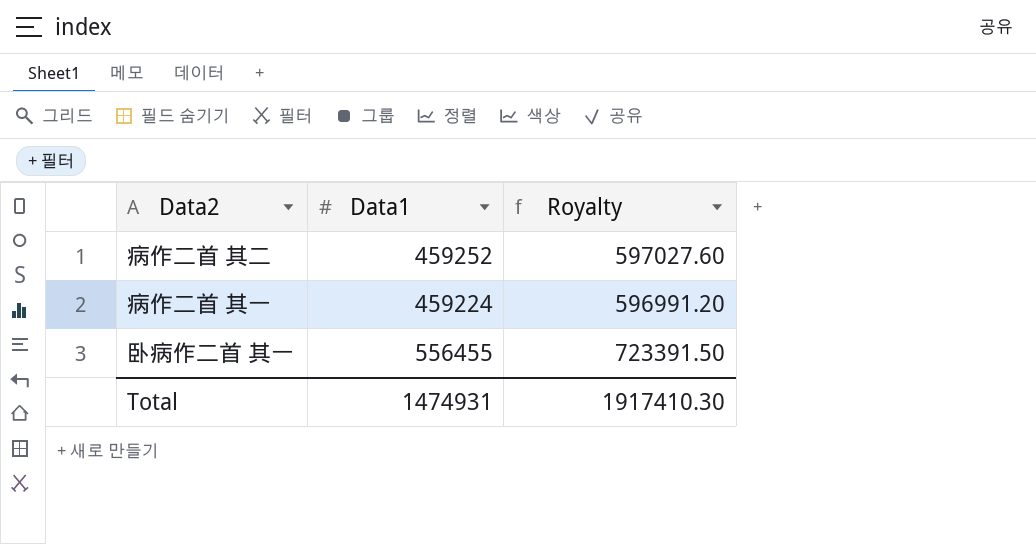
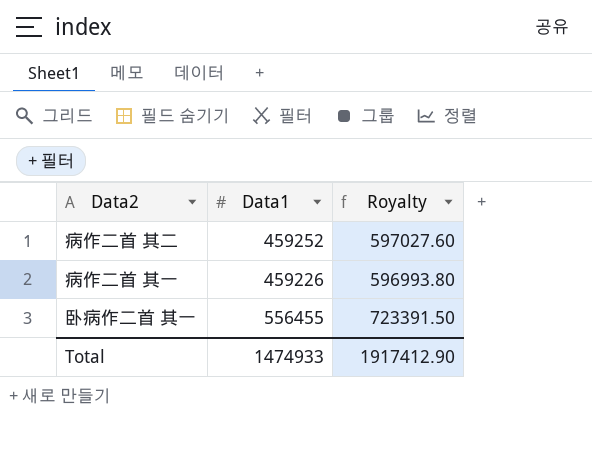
病作二首 其一 | Data1: 459224 -> 459226
病作二首 其一 | Royalty: 596991.20 -> 596993.80
Total | Data1: 1474931 -> 1474933
Total | Royalty: 1917410.30 -> 1917412.90

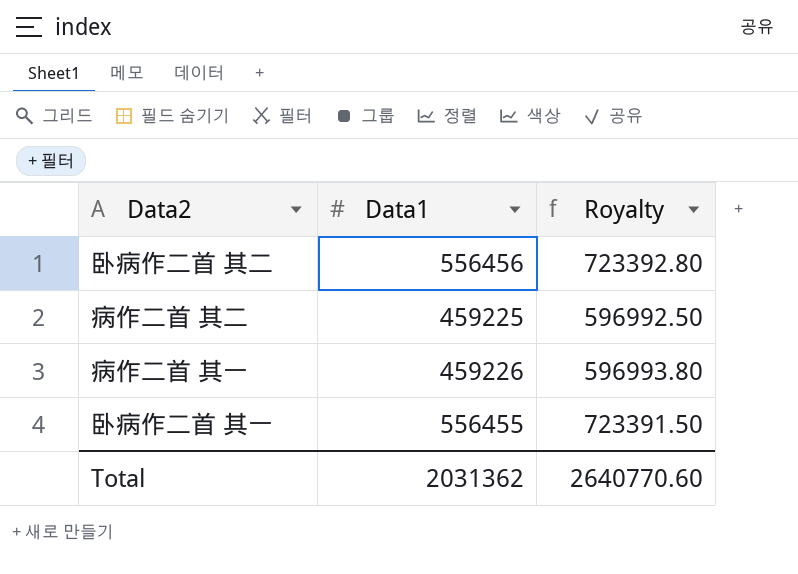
row 卧病作二首 其二: none -> 556456 | 723392.80
病作二首 其二 | Data1: 459252 -> 459225
病作二首 其二 | Royalty: 597027.60 -> 596992.50
Total | Data1: 1474933 -> 2031362
Total | Royalty: 1917412.90 -> 2640770.60

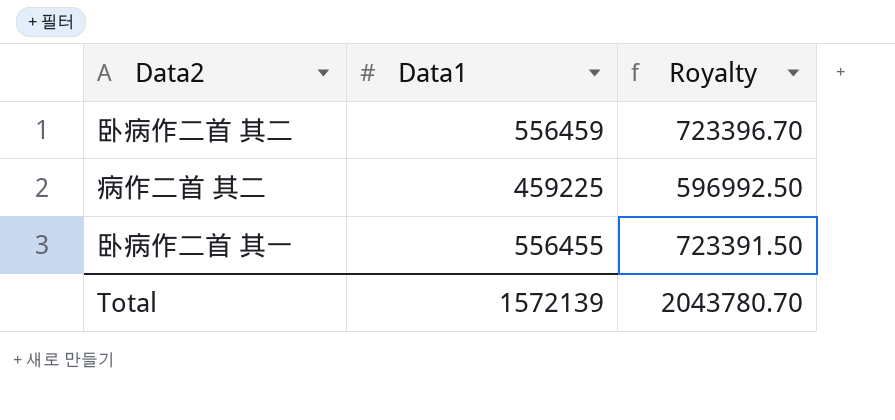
row 病作二首 其一: 459226 | 596993.80 -> none
卧病作二首 其二 | Data1: 556456 -> 556459
卧病作二首 其二 | Royalty: 723392.80 -> 723396.70
Total | Data1: 2031362 -> 1572139
Total | Royalty: 2640770.60 -> 2043780.70

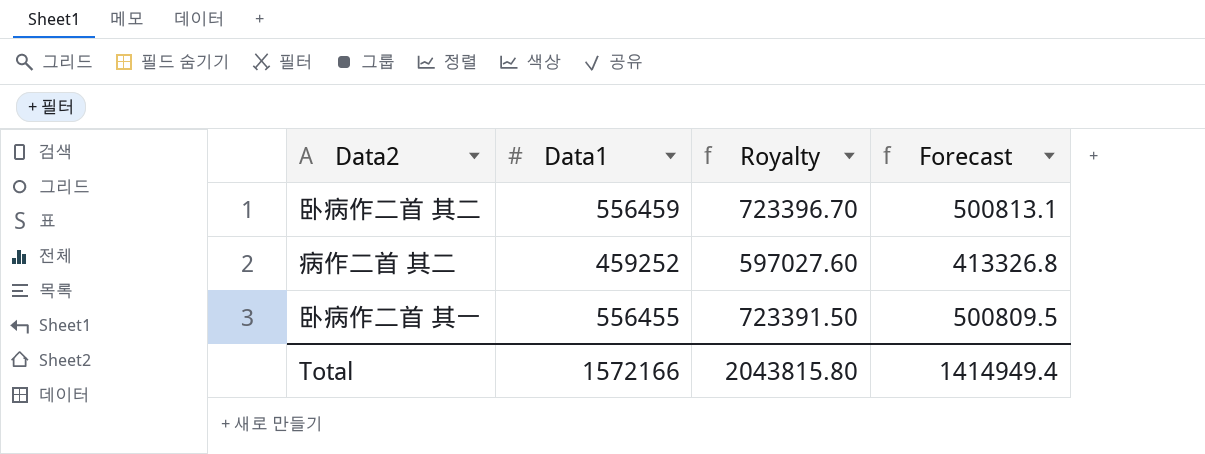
column Forecast | formula: none -> [Data1] * 0.9
病作二首 其二 | Data1: 459225 -> 459252
病作二首 其二 | Royalty: 596992.50 -> 597027.60
Total | Data1: 1572139 -> 1572166
Total | Royalty: 2043780.70 -> 2043815.80

